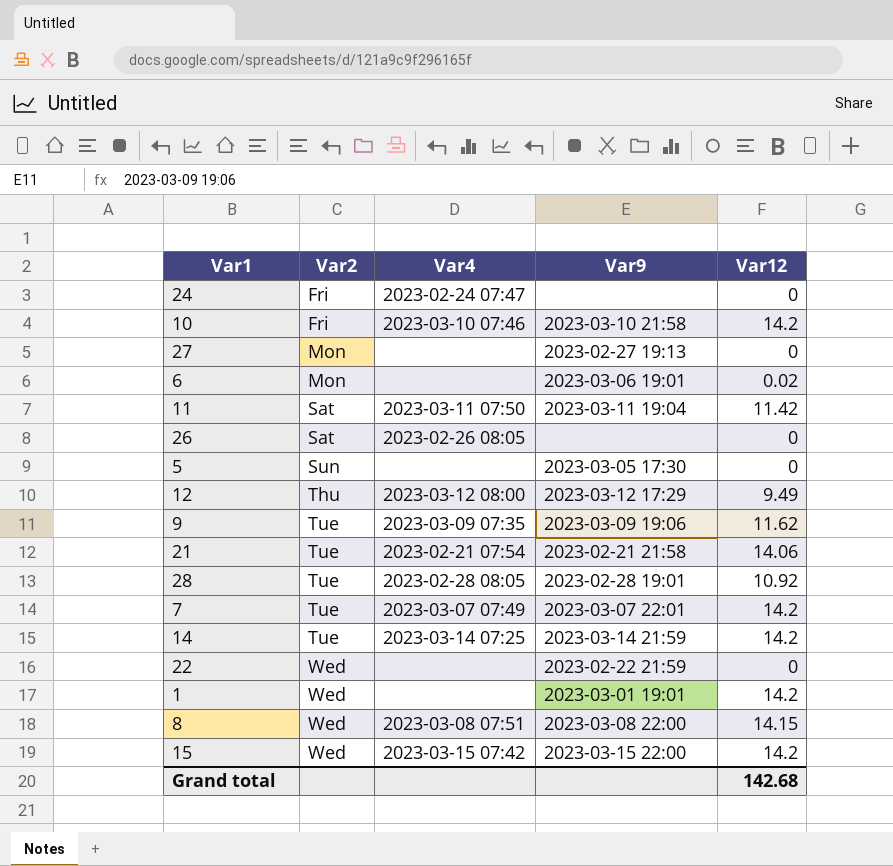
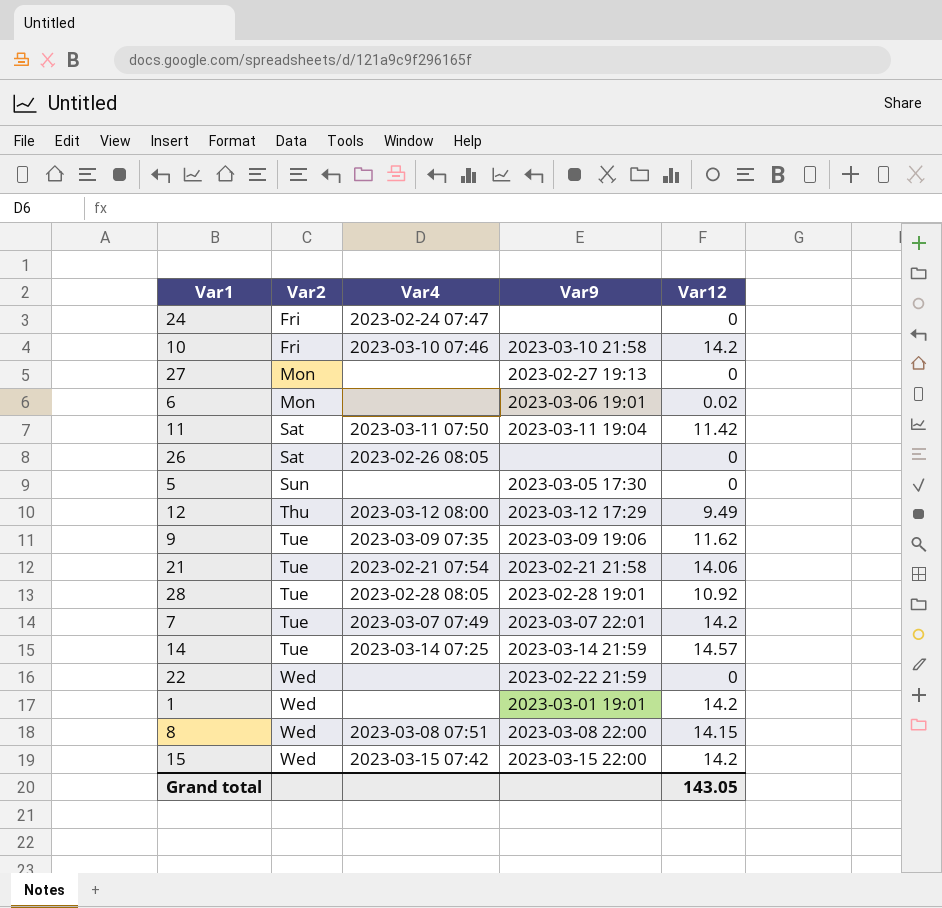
14 | Var12: 14.2 -> 14.57
Grand total | Var12: 142.68 -> 143.05

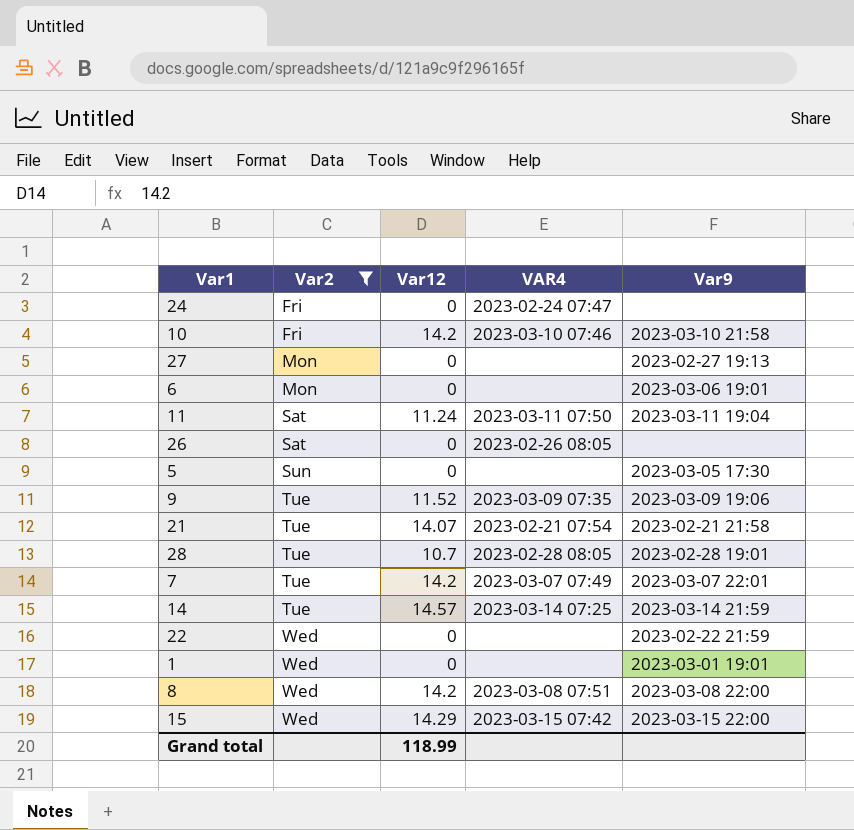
filter: none -> Var2 != Thu
column Var12 | position: 5 -> 3
column name: Var4 -> VAR4
6 | Var12: 0.02 -> 0
11 | Var12: 11.42 -> 11.24
9 | Var12: 11.62 -> 11.52
21 | Var12: 14.06 -> 14.07
28 | Var12: 10.92 -> 10.7
1 | Var12: 14.2 -> 0
8 | Var12: 14.15 -> 14.2
15 | Var12: 14.2 -> 14.29
Grand total | Var12: 143.05 -> 118.99

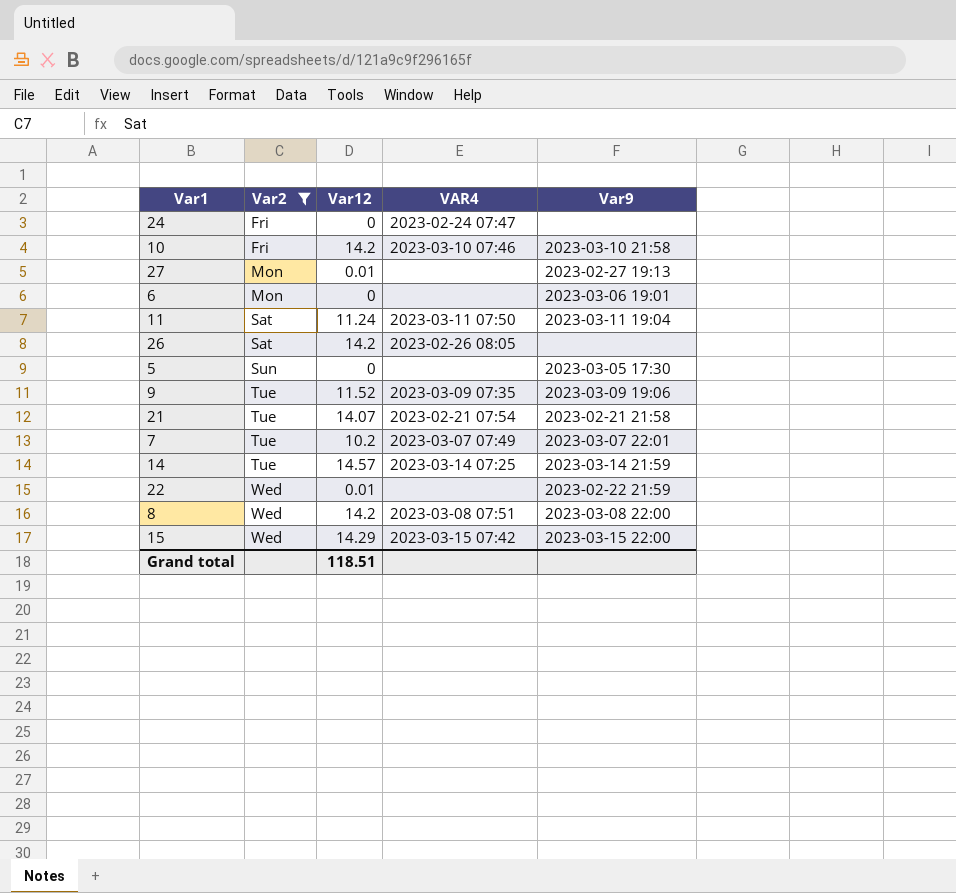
row 28: Tue | 10.7 | 2023-02-28 08:05 | 2023-02-28 19:01 -> none
row 1: Wed | 0 | none | 2023-03-01 19:01 -> none
27 | Var12: 0 -> 0.01
26 | Var12: 0 -> 14.2
7 | Var12: 14.2 -> 10.2
22 | Var12: 0 -> 0.01
Grand total | Var12: 118.99 -> 118.51

